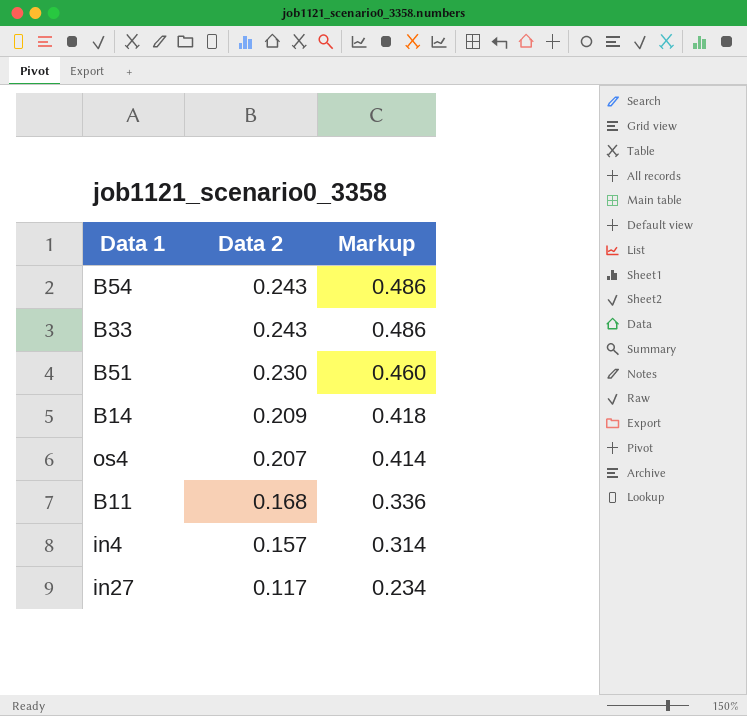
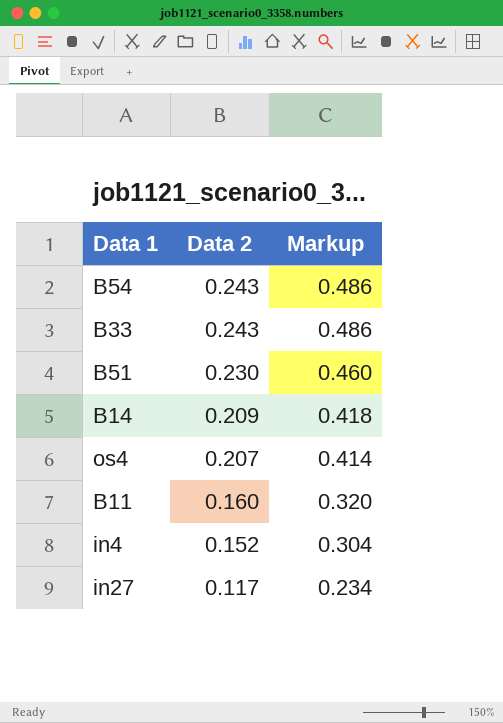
B11 | Data 2: 0.168 -> 0.160
B11 | Markup: 0.336 -> 0.320
in4 | Data 2: 0.157 -> 0.152
in4 | Markup: 0.314 -> 0.304

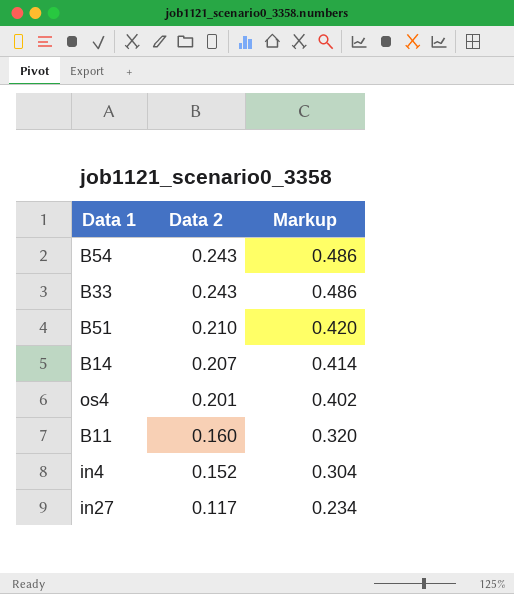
B51 | Data 2: 0.230 -> 0.210
B51 | Markup: 0.460 -> 0.420
B14 | Data 2: 0.209 -> 0.207
B14 | Markup: 0.418 -> 0.414
os4 | Data 2: 0.207 -> 0.201
os4 | Markup: 0.414 -> 0.402

